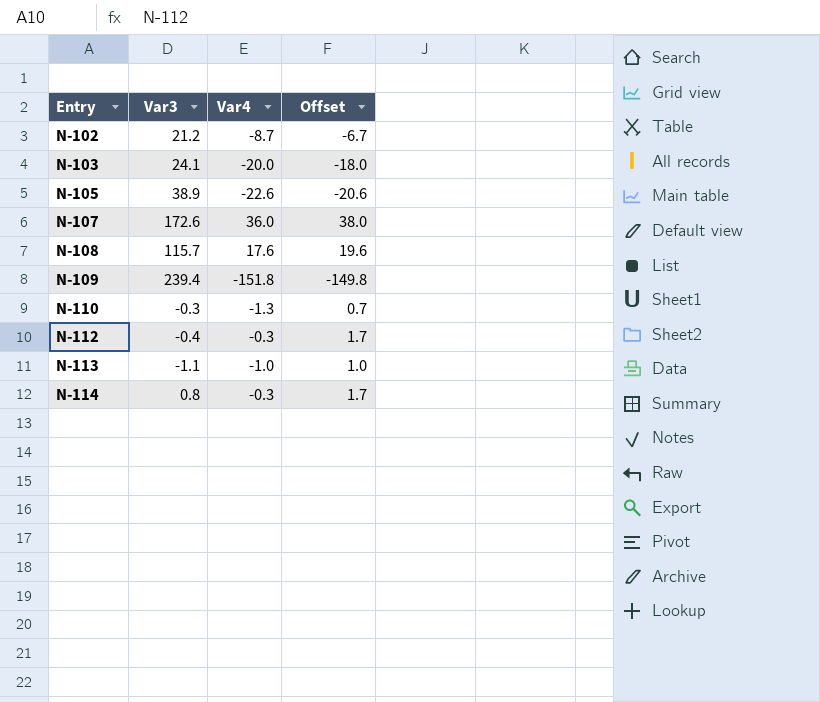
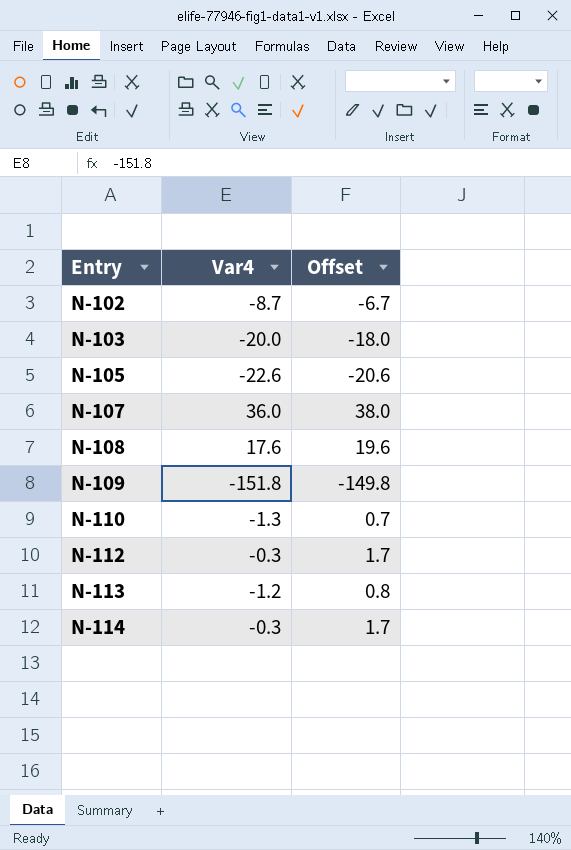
column Var3 | position: 2 -> none
N-113 | Var4: -1.0 -> -1.2
N-113 | Offset: 1.0 -> 0.8

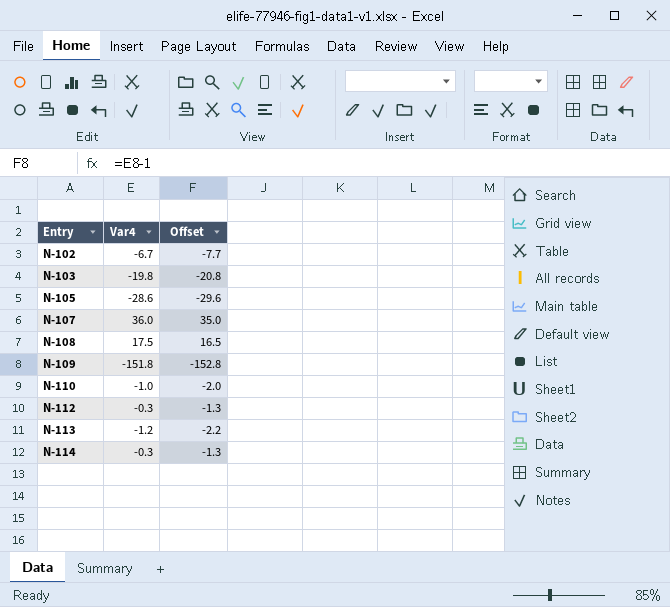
column Offset | formula: [Var4] + 2 -> [Var4] - 1
N-102 | Var4: -8.7 -> -6.7
N-103 | Var4: -20.0 -> -19.8
N-105 | Var4: -22.6 -> -28.6
N-108 | Var4: 17.6 -> 17.5
N-110 | Var4: -1.3 -> -1.0

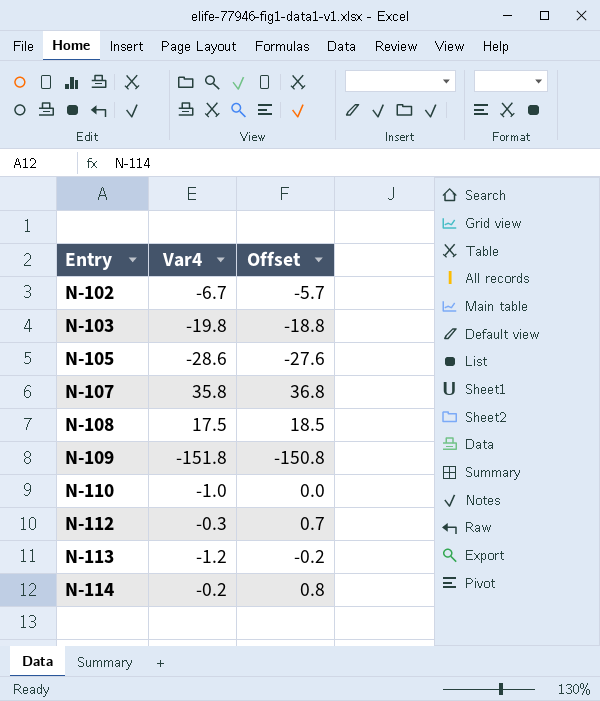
column Offset | formula: [Var4] - 1 -> [Var4] + 1
N-107 | Var4: 36.0 -> 35.8
N-114 | Var4: -0.3 -> -0.2

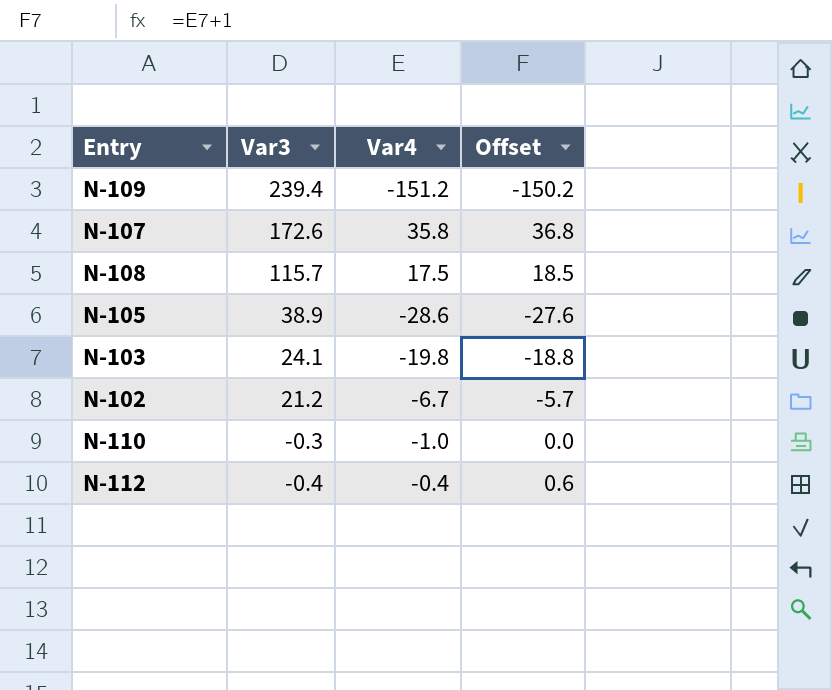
row order: Entry ascending -> Var3 descending
column Var3 | position: none -> 2
row N-113: -1.2 | -0.2 -> none
row N-114: -0.2 | 0.8 -> none
N-109 | Var4: -151.8 -> -151.2
N-109 | Offset: -150.8 -> -150.2
N-112 | Var4: -0.3 -> -0.4
N-112 | Offset: 0.7 -> 0.6

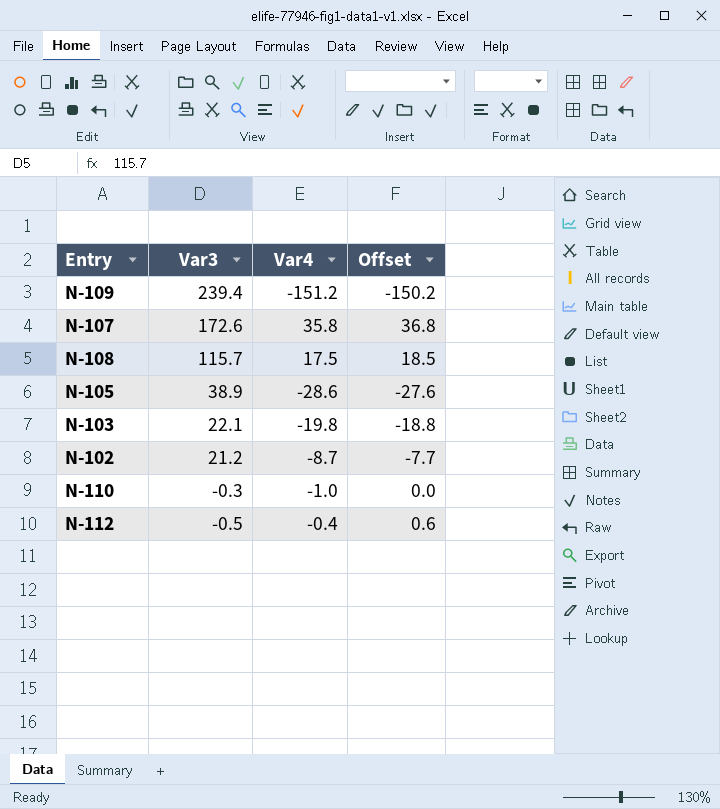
N-103 | Var3: 24.1 -> 22.1
N-102 | Var4: -6.7 -> -8.7
N-102 | Offset: -5.7 -> -7.7
N-112 | Var3: -0.4 -> -0.5

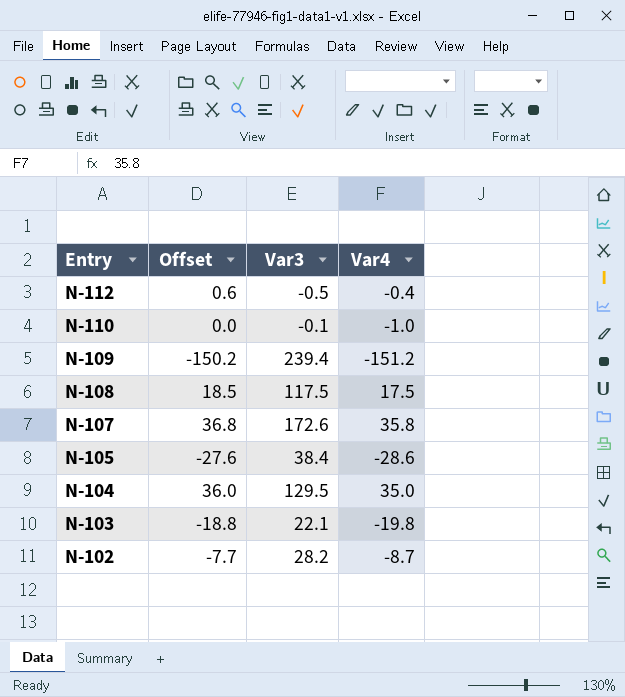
row order: Var3 descending -> Entry descending
column Offset | position: 4 -> 2
N-110 | Var3: -0.3 -> -0.1
N-108 | Var3: 115.7 -> 117.5
N-105 | Var3: 38.9 -> 38.4
row N-104: none -> 36.0 | 129.5 | 35.0
N-102 | Var3: 21.2 -> 28.2

